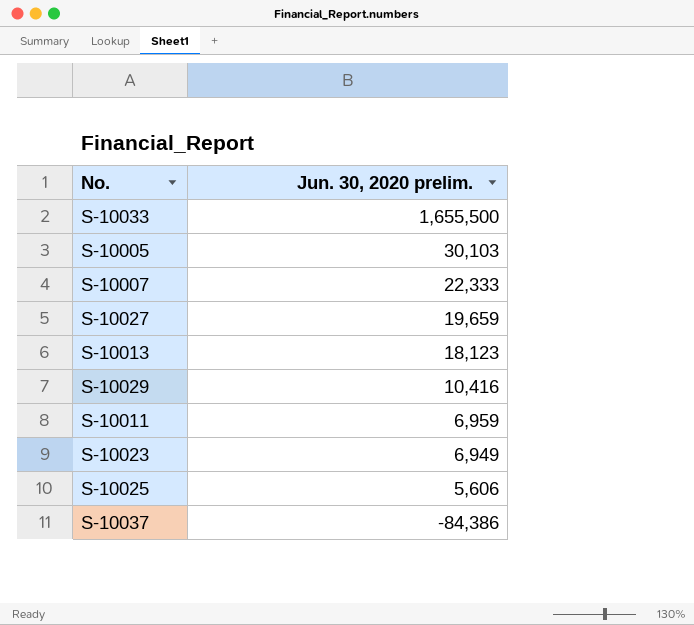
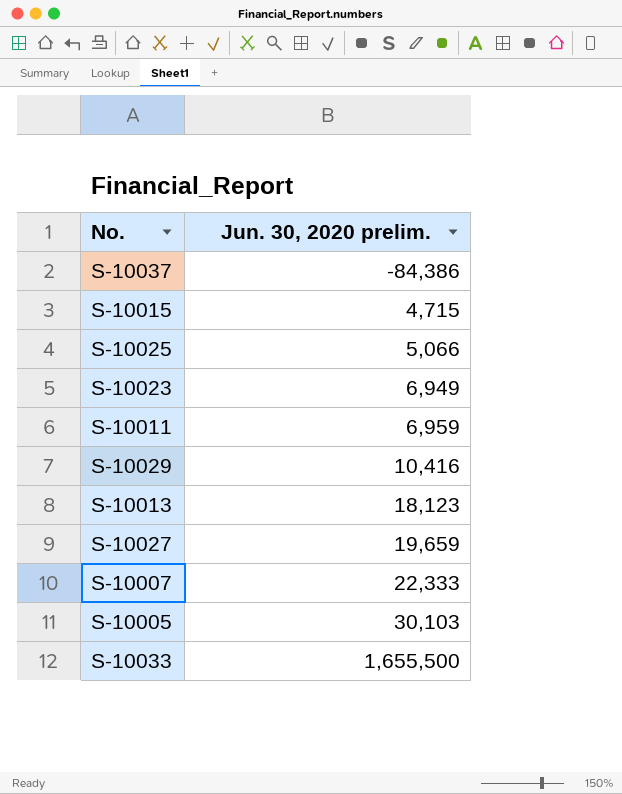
row order: Jun. 30, 2020 prelim. descending -> Jun. 30, 2020 prelim. ascending
row S-10015: none -> 4,715
S-10025 | Jun. 30, 2020 prelim.: 5,606 -> 5,066

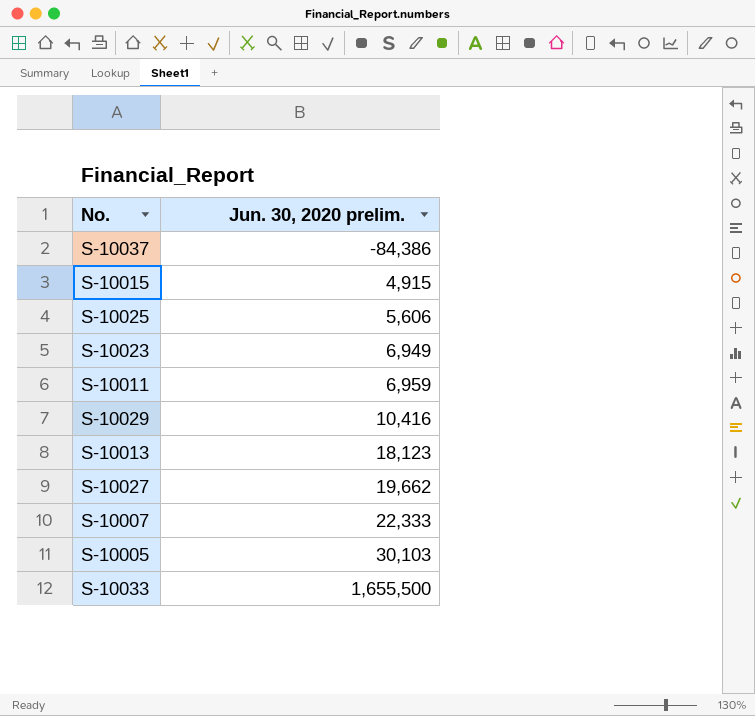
S-10015 | Jun. 30, 2020 prelim.: 4,715 -> 4,915
S-10025 | Jun. 30, 2020 prelim.: 5,066 -> 5,606
S-10027 | Jun. 30, 2020 prelim.: 19,659 -> 19,662

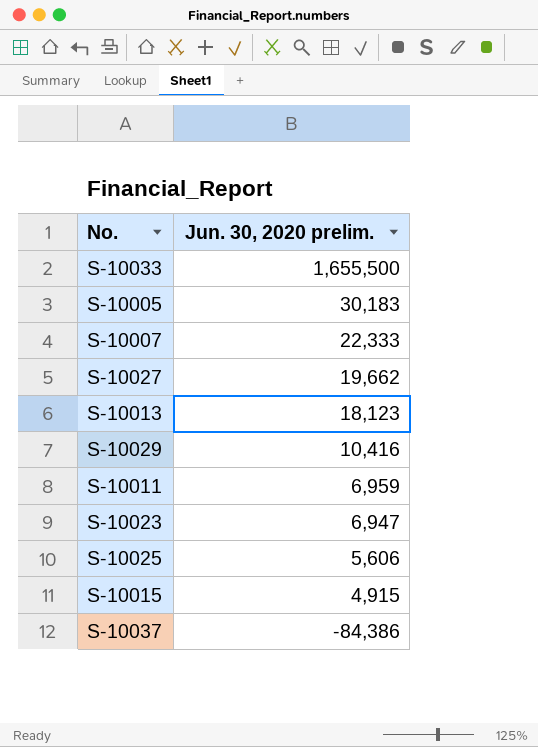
row order: Jun. 30, 2020 prelim. ascending -> Jun. 30, 2020 prelim. descending
S-10005 | Jun. 30, 2020 prelim.: 30,103 -> 30,183
S-10023 | Jun. 30, 2020 prelim.: 6,949 -> 6,947

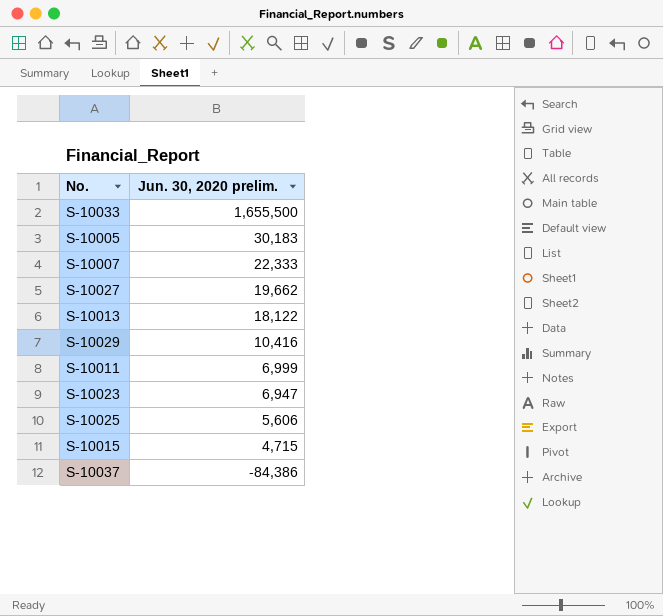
S-10013 | Jun. 30, 2020 prelim.: 18,123 -> 18,122
S-10011 | Jun. 30, 2020 prelim.: 6,959 -> 6,999
S-10015 | Jun. 30, 2020 prelim.: 4,915 -> 4,715

